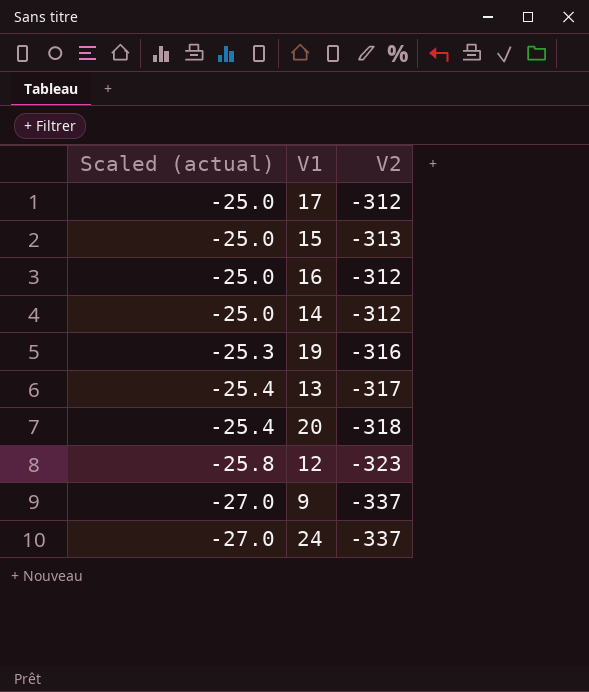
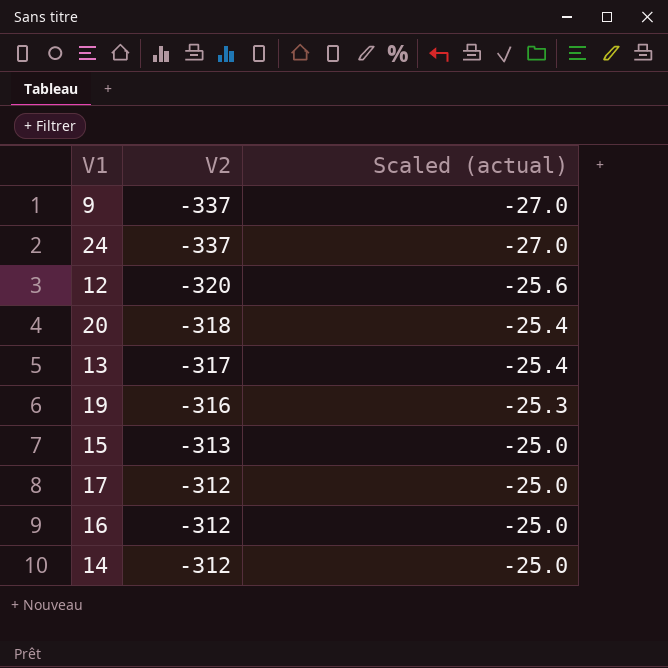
row order: Scaled (actual) descending -> V2 ascending
column Scaled (actual) | position: 1 -> 3
12 | V2: -323 -> -320
12 | Scaled (actual): -25.8 -> -25.6

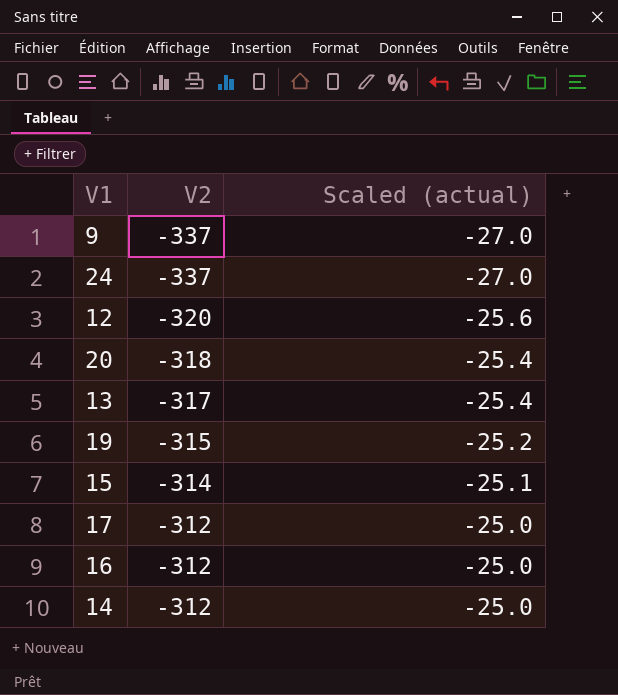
19 | V2: -316 -> -315
19 | Scaled (actual): -25.3 -> -25.2
15 | V2: -313 -> -314
15 | Scaled (actual): -25.0 -> -25.1

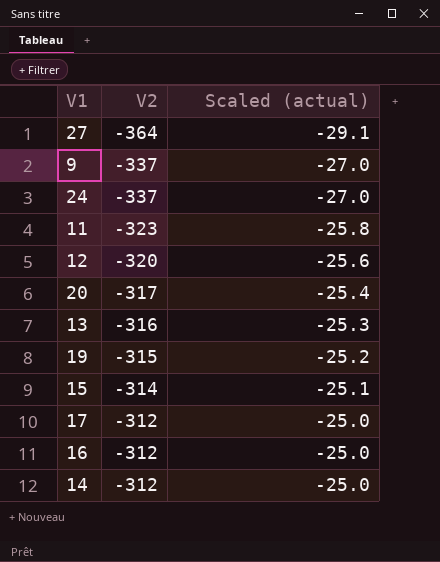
row 27: none -> -364 | -29.1
row 11: none -> -323 | -25.8
20 | V2: -318 -> -317
13 | V2: -317 -> -316
13 | Scaled (actual): -25.4 -> -25.3

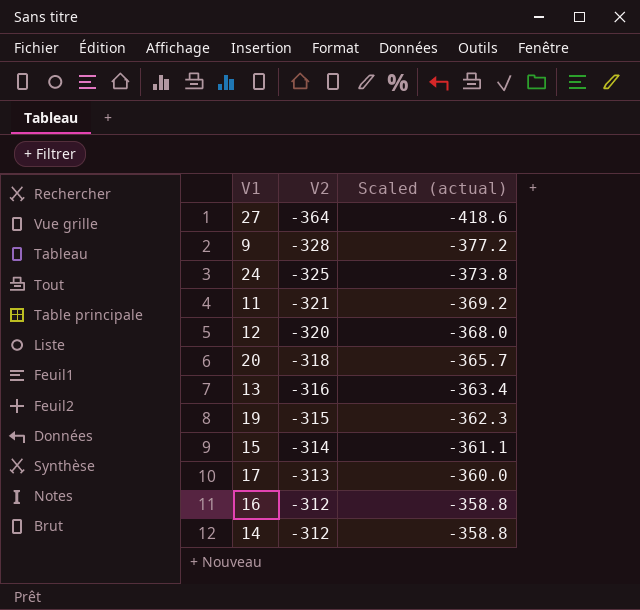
column Scaled (actual) | formula: [V2] * 0.08 -> [V2] * 1.15
9 | V2: -337 -> -328
24 | V2: -337 -> -325
11 | V2: -323 -> -321
20 | V2: -317 -> -318
17 | V2: -312 -> -313

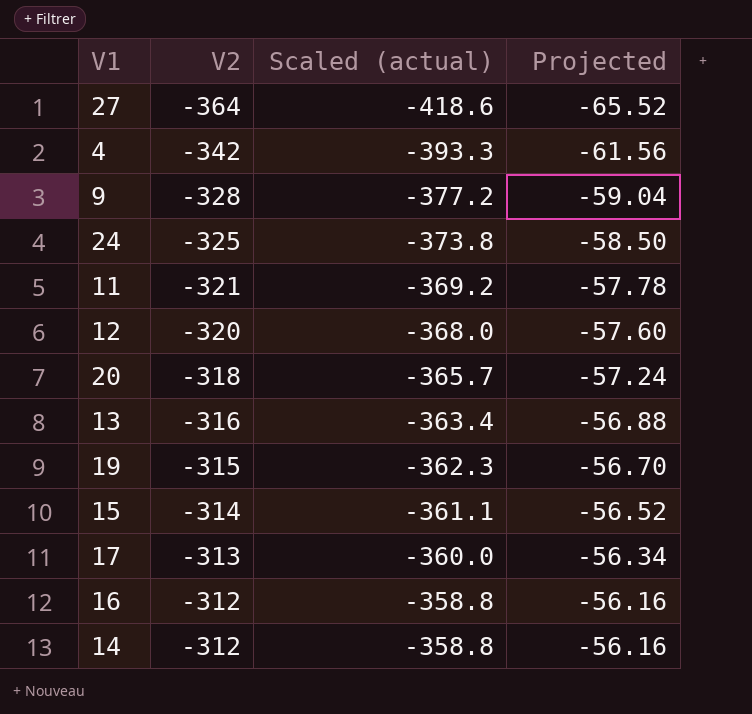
column Projected | formula: none -> [V2] * 0.18
row 4: none -> -342 | -393.3 | -61.56

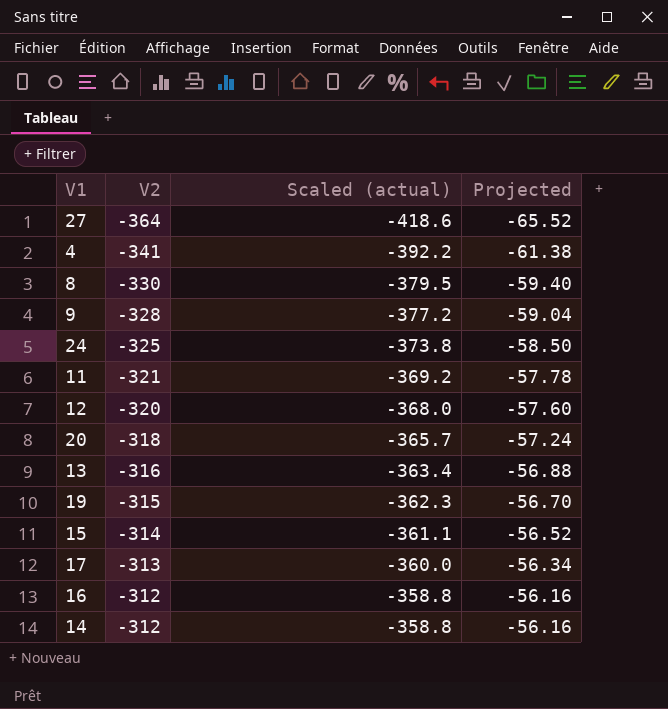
4 | V2: -342 -> -341
4 | Scaled (actual): -393.3 -> -392.2
4 | Projected: -61.56 -> -61.38
row 8: none -> -330 | -379.5 | -59.40

